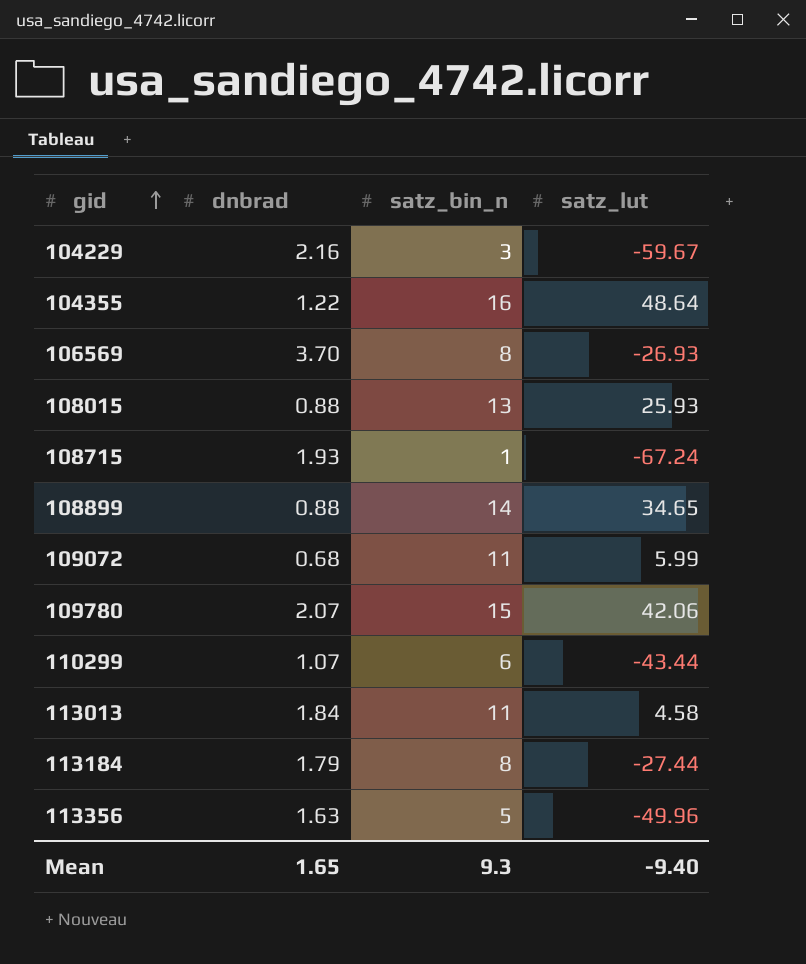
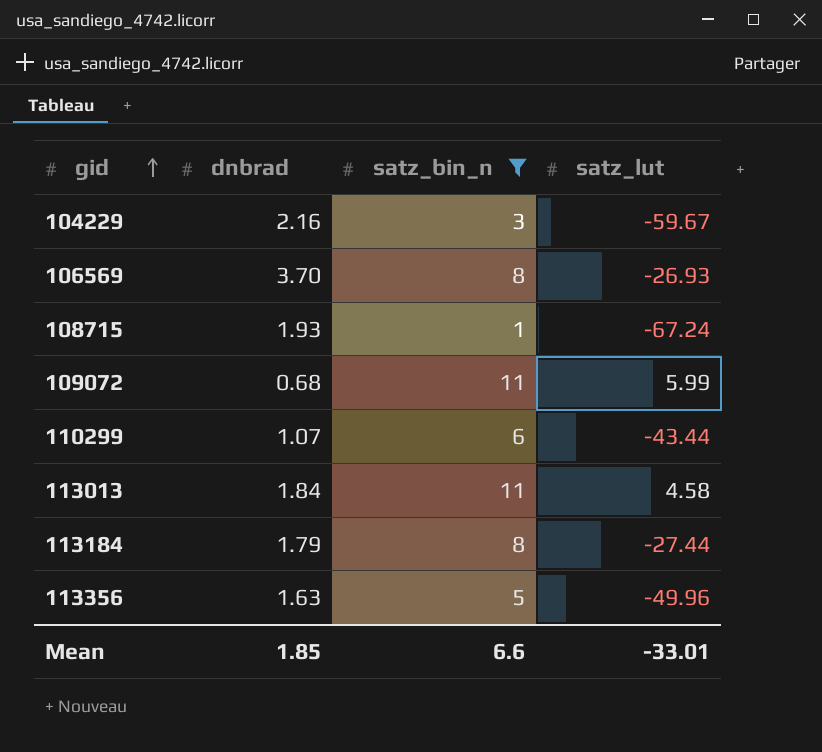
filter: none -> satz_bin_n <= 11
Mean | dnbrad: 1.65 -> 1.85
Mean | satz_bin_n: 9.3 -> 6.6
Mean | satz_lut: -9.40 -> -33.01

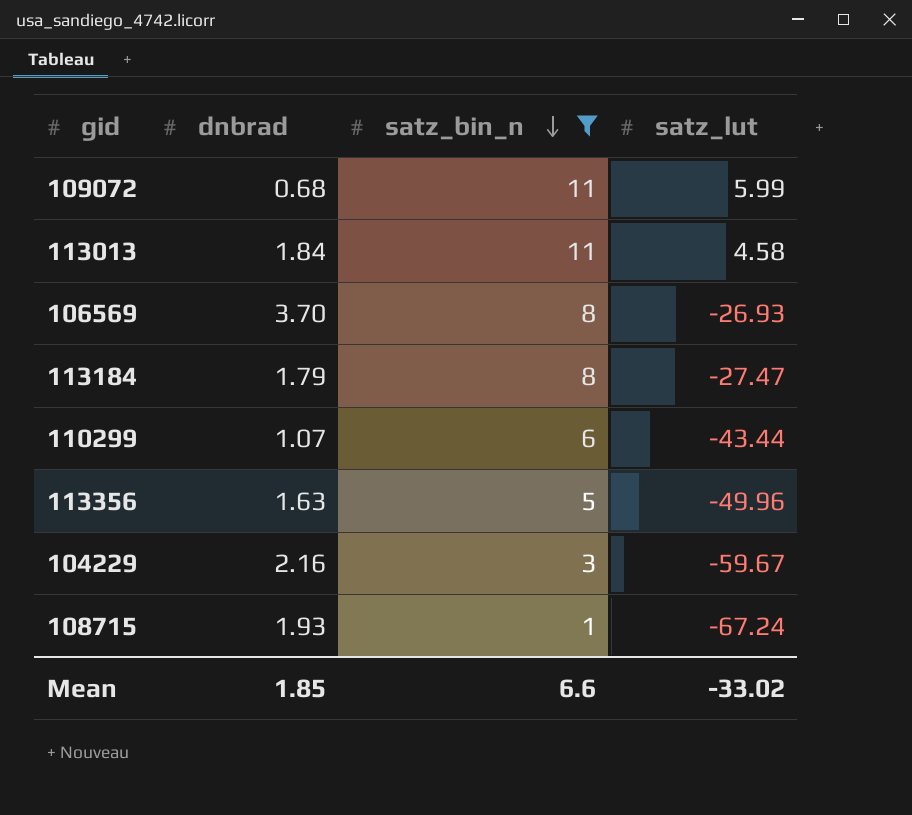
row order: gid ascending -> satz_bin_n descending
113184 | satz_lut: -27.44 -> -27.47
Mean | satz_lut: -33.01 -> -33.02

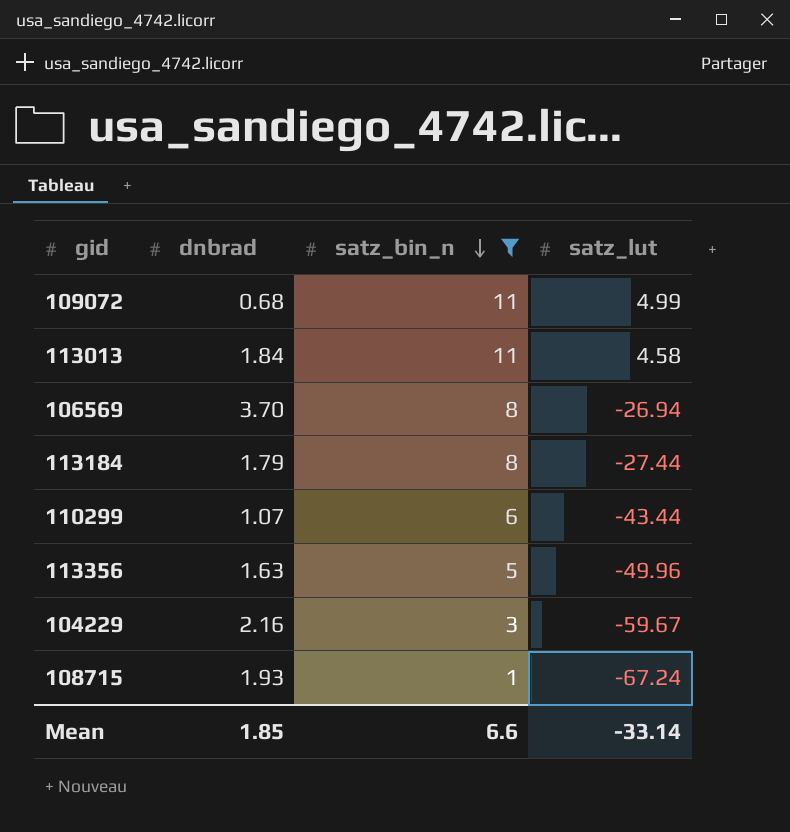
109072 | satz_lut: 5.99 -> 4.99
106569 | satz_lut: -26.93 -> -26.94
113184 | satz_lut: -27.47 -> -27.44
Mean | satz_lut: -33.02 -> -33.14

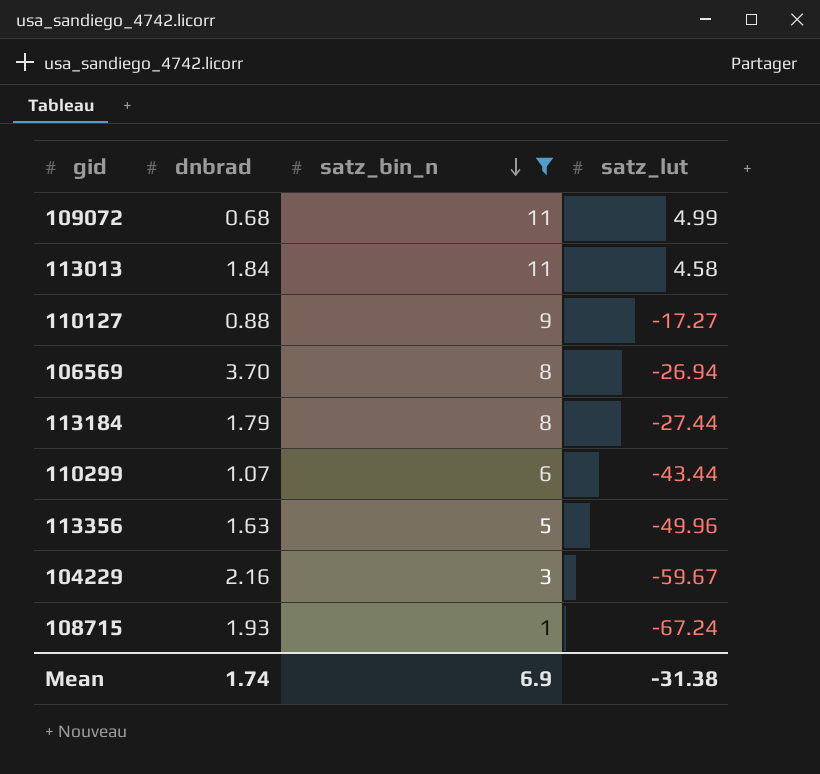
row 110127: none -> 0.88 | 9 | -17.27
Mean | dnbrad: 1.85 -> 1.74
Mean | satz_bin_n: 6.6 -> 6.9
Mean | satz_lut: -33.14 -> -31.38

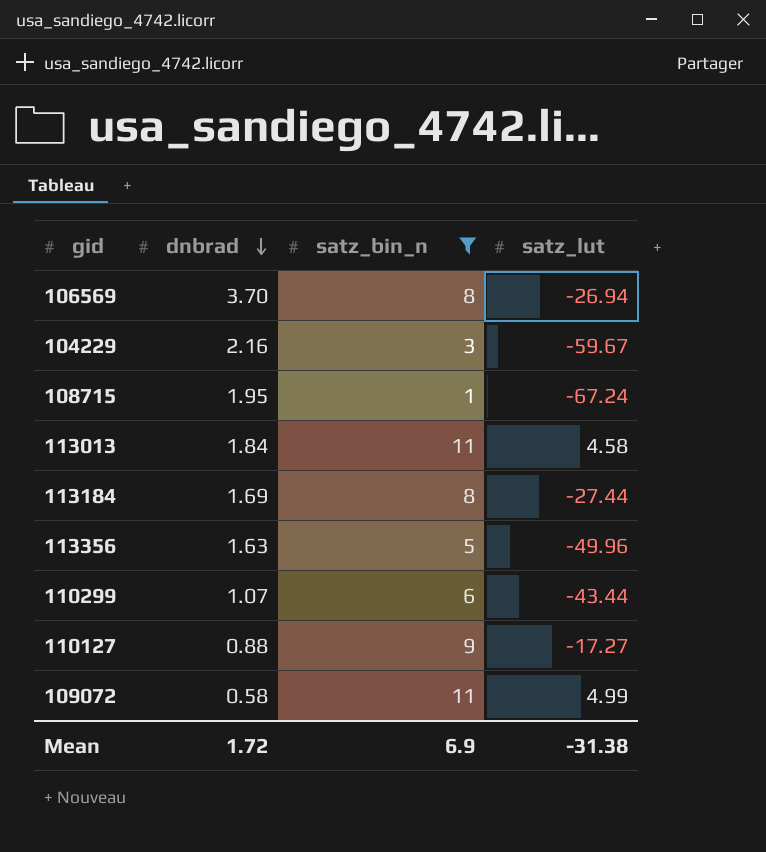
row order: satz_bin_n descending -> dnbrad descending
108715 | dnbrad: 1.93 -> 1.95
113184 | dnbrad: 1.79 -> 1.69
109072 | dnbrad: 0.68 -> 0.58
Mean | dnbrad: 1.74 -> 1.72

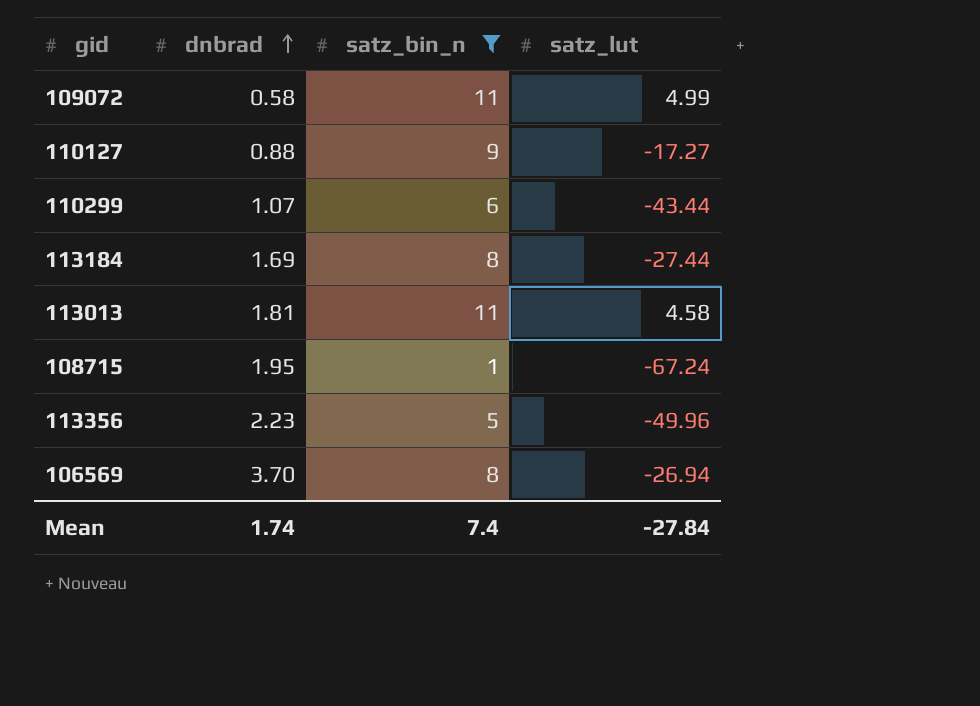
row order: dnbrad descending -> dnbrad ascending
row 104229: 2.16 | 3 | -59.67 -> none
113013 | dnbrad: 1.84 -> 1.81
113356 | dnbrad: 1.63 -> 2.23
Mean | dnbrad: 1.72 -> 1.74
Mean | satz_bin_n: 6.9 -> 7.4
Mean | satz_lut: -31.38 -> -27.84

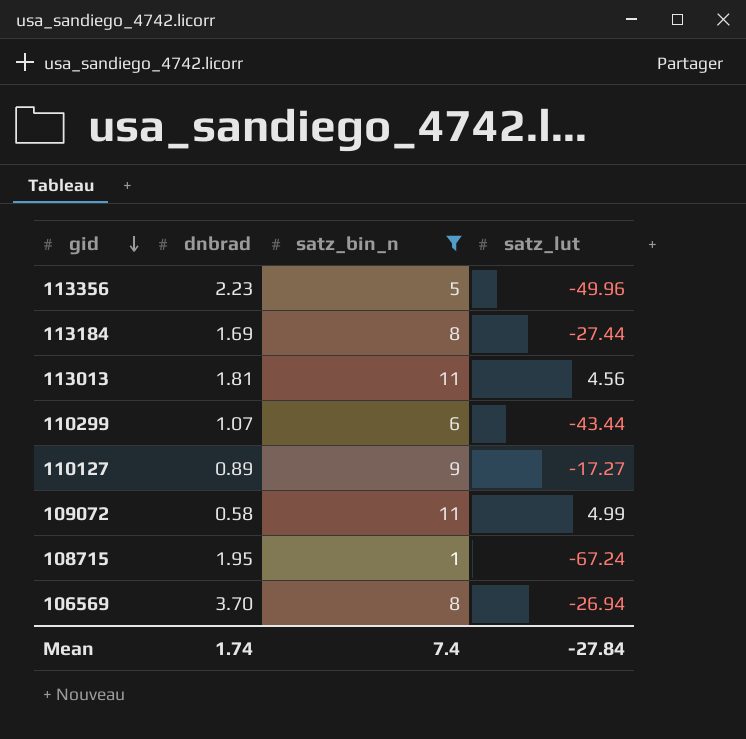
row order: dnbrad ascending -> gid descending
113013 | satz_lut: 4.58 -> 4.56
110127 | dnbrad: 0.88 -> 0.89

